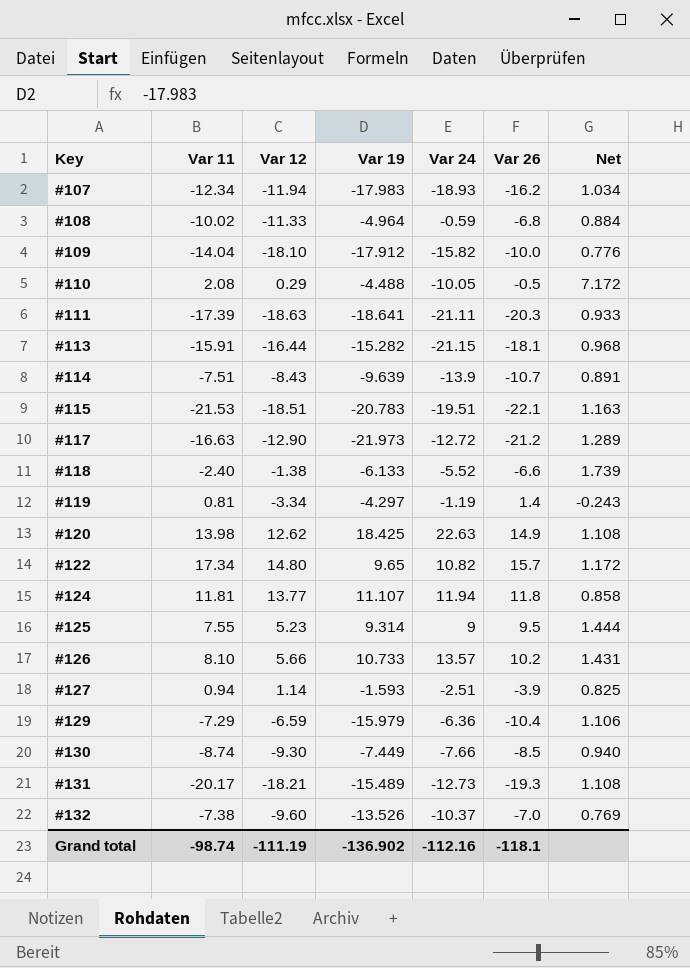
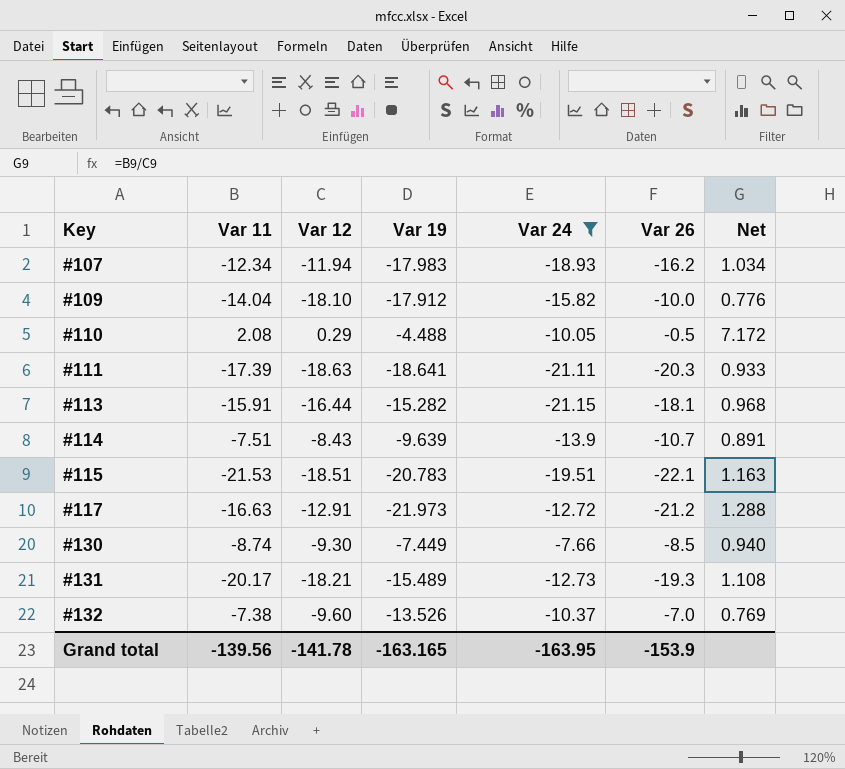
filter: none -> Var 24 <= -7.66
#117 | Var 12: -12.90 -> -12.91
#117 | Net: 1.289 -> 1.288
Grand total | Var 11: -98.74 -> -139.56
Grand total | Var 12: -111.19 -> -141.78
Grand total | Var 19: -136.902 -> -163.165
Grand total | Var 24: -112.16 -> -163.95
Grand total | Var 26: -118.1 -> -153.9

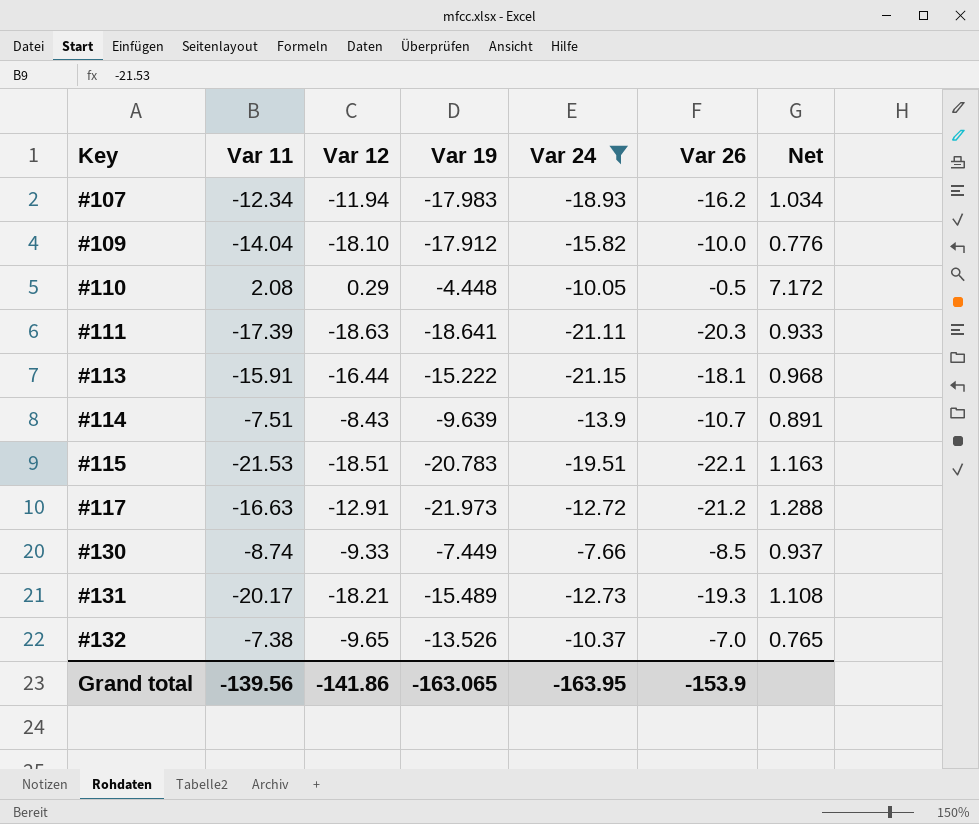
#110 | Var 19: -4.488 -> -4.448
#113 | Var 19: -15.282 -> -15.222
#130 | Var 12: -9.30 -> -9.33
#130 | Net: 0.940 -> 0.937
#132 | Var 12: -9.60 -> -9.65
#132 | Net: 0.769 -> 0.765
Grand total | Var 12: -141.78 -> -141.86
Grand total | Var 19: -163.165 -> -163.065

